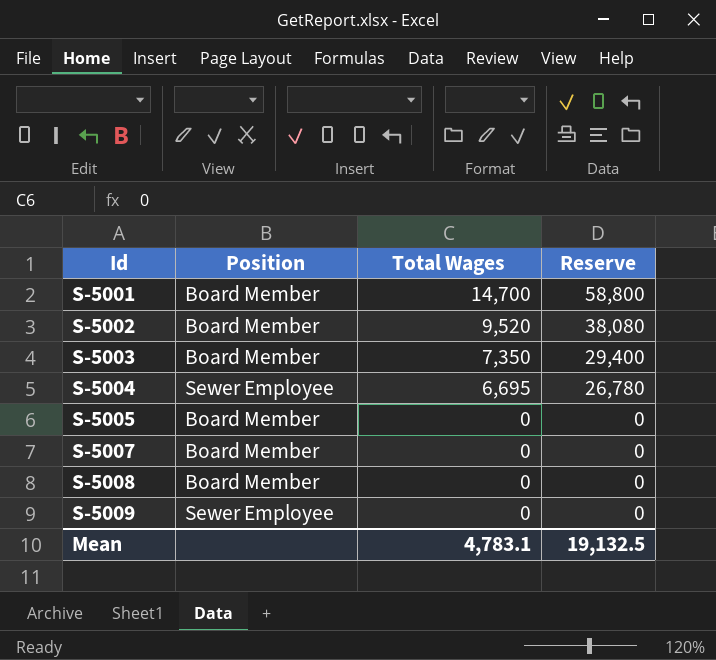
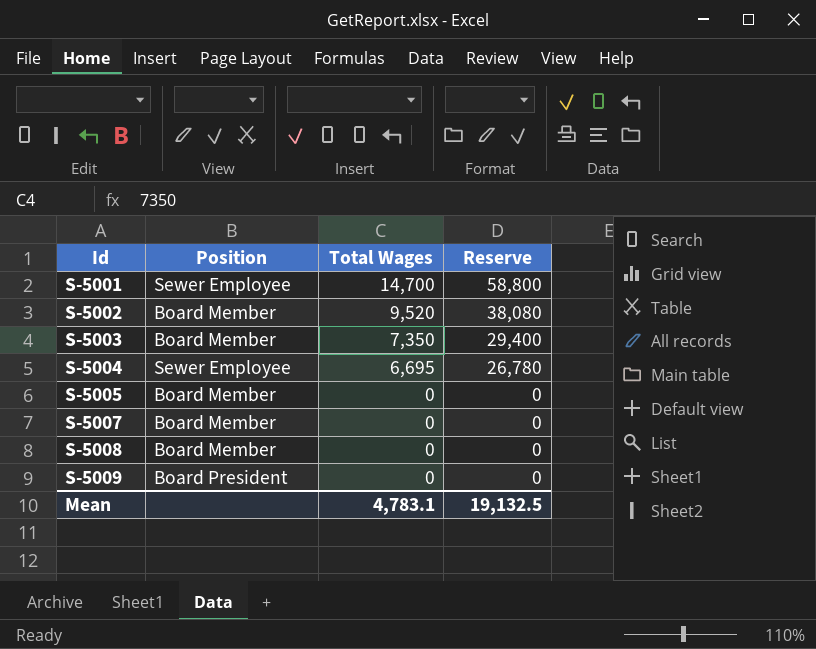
S-5001 | Position: Board Member -> Sewer Employee
S-5009 | Position: Sewer Employee -> Board President

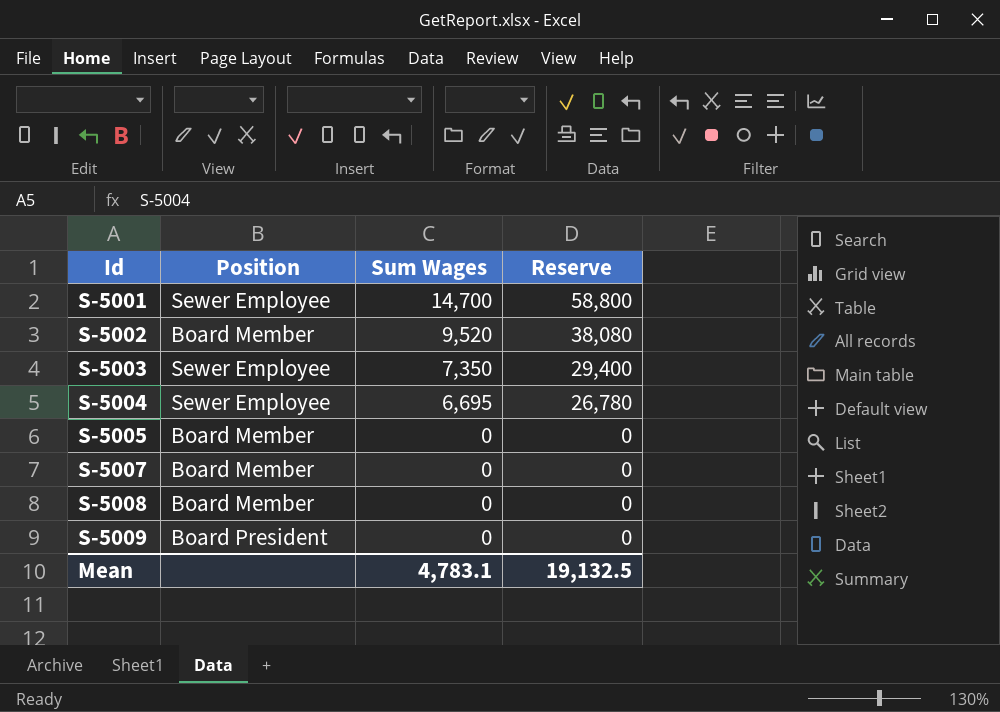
column name: Total Wages -> Sum Wages
S-5003 | Position: Board Member -> Sewer Employee

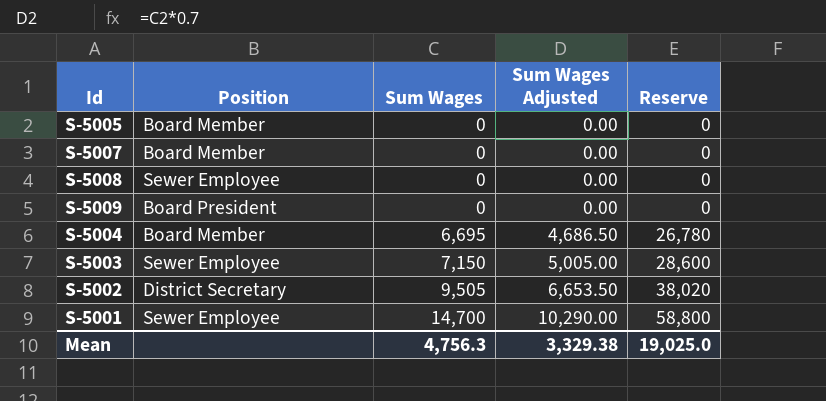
row order: Id ascending -> Sum Wages ascending
column Sum Wages Adjusted | formula: none -> [Sum Wages] * 0.7
S-5008 | Position: Board Member -> Sewer Employee
S-5004 | Position: Sewer Employee -> Board Member
S-5003 | Sum Wages: 7,350 -> 7,150
S-5003 | Reserve: 29,400 -> 28,600
S-5002 | Position: Board Member -> District Secretary
S-5002 | Sum Wages: 9,520 -> 9,505
S-5002 | Reserve: 38,080 -> 38,020
Mean | Sum Wages: 4,783.1 -> 4,756.3
Mean | Reserve: 19,132.5 -> 19,025.0

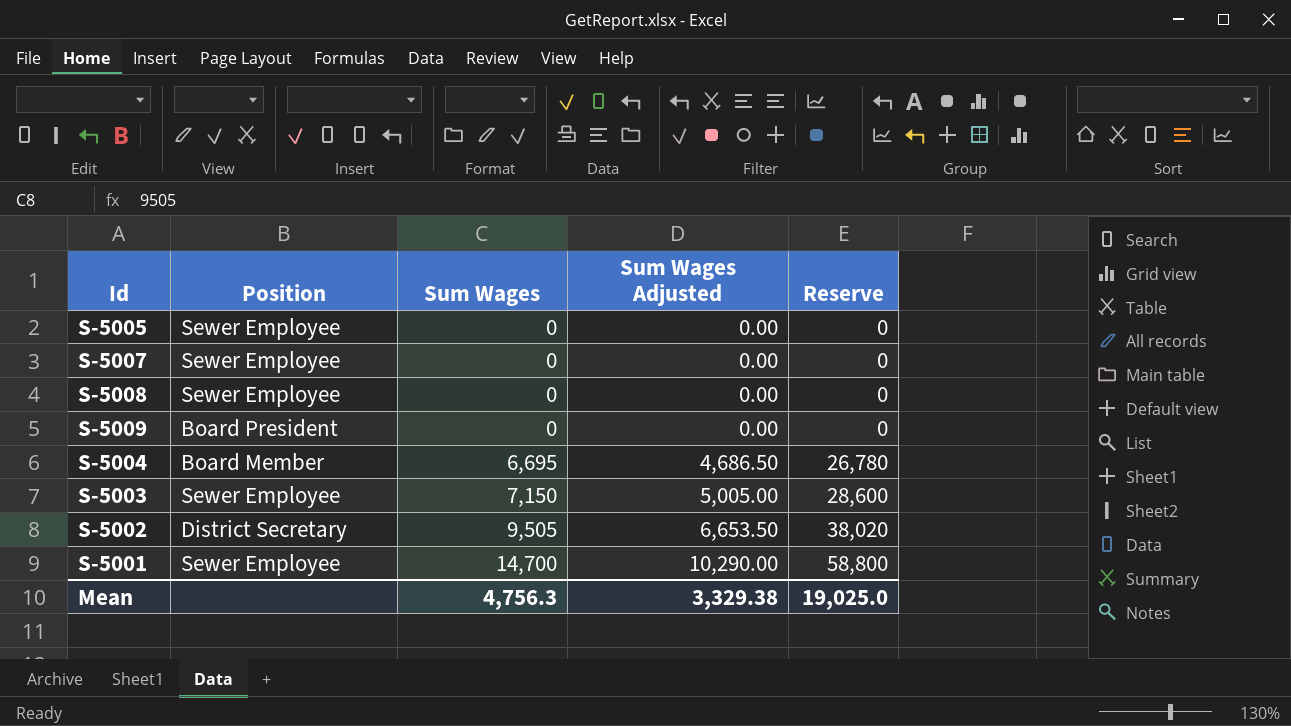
S-5005 | Position: Board Member -> Sewer Employee
S-5007 | Position: Board Member -> Sewer Employee

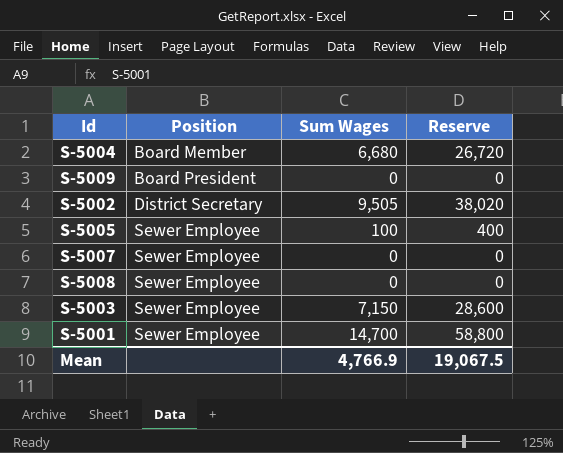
row order: Sum Wages ascending -> Position ascending
column Sum Wages Adjusted | formula: [Sum Wages] * 0.7 -> none
S-5004 | Sum Wages: 6,695 -> 6,680
S-5004 | Reserve: 26,780 -> 26,720
S-5005 | Sum Wages: 0 -> 100
S-5005 | Reserve: 0 -> 400
Mean | Sum Wages: 4,756.3 -> 4,766.9
Mean | Reserve: 19,025.0 -> 19,067.5

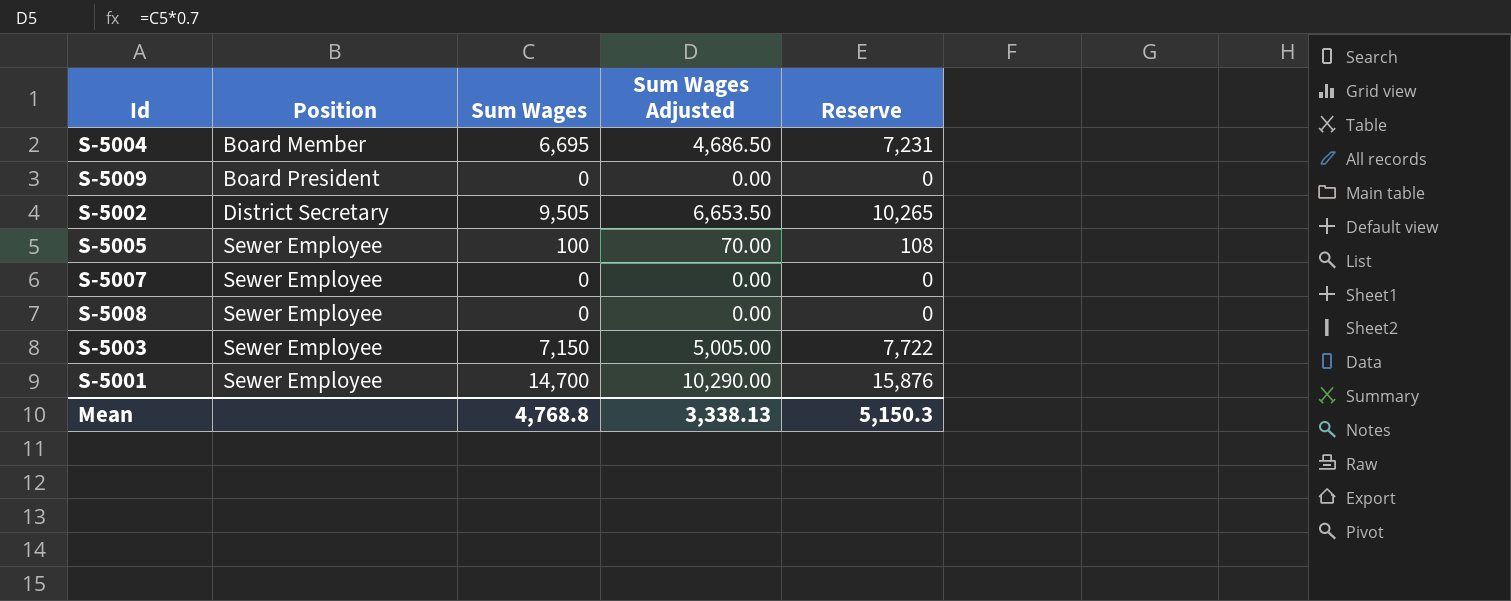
column Sum Wages Adjusted | formula: none -> [Sum Wages] * 0.7
column Reserve | formula: [Sum Wages] * 4 -> [Sum Wages] * 1.08
S-5004 | Sum Wages: 6,680 -> 6,695
Mean | Sum Wages: 4,766.9 -> 4,768.8
Mean | Reserve: 19,067.5 -> 5,150.3

